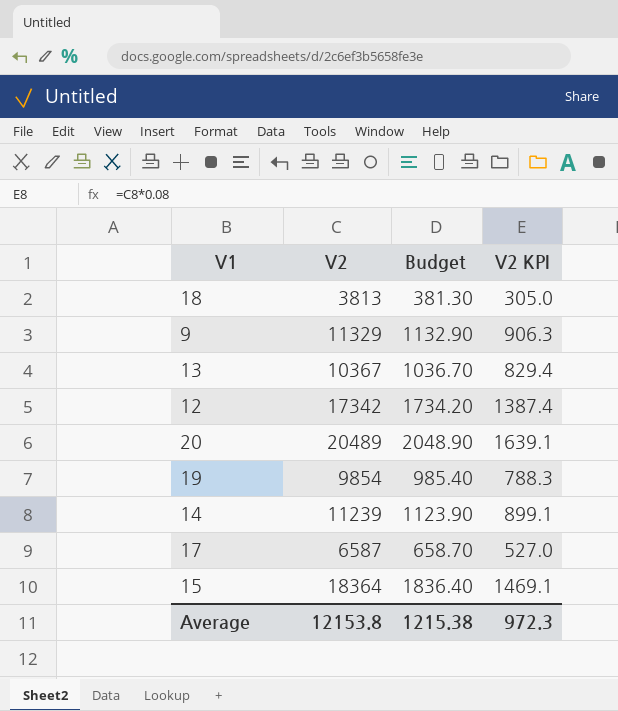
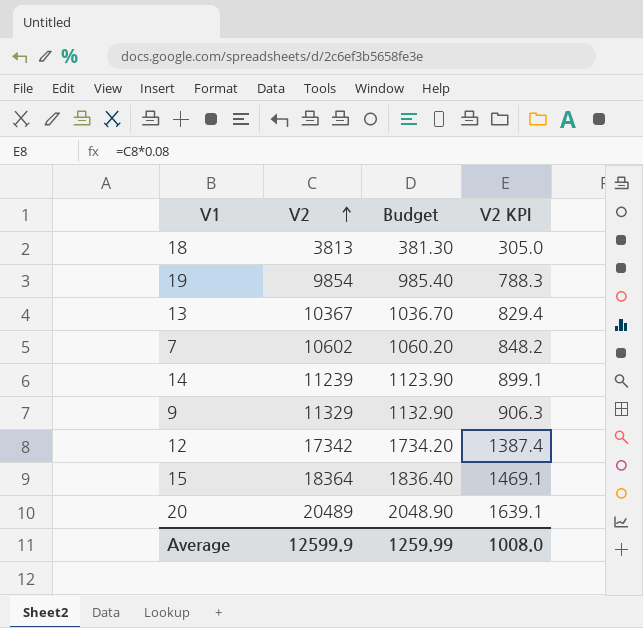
row order: none -> V2 ascending
row 17: 6587 | 658.70 | 527.0 -> none
row 7: none -> 10602 | 1060.20 | 848.2
Average | V2: 12153.8 -> 12599.9
Average | Budget: 1215.38 -> 1259.99
Average | V2 KPI: 972.3 -> 1008.0

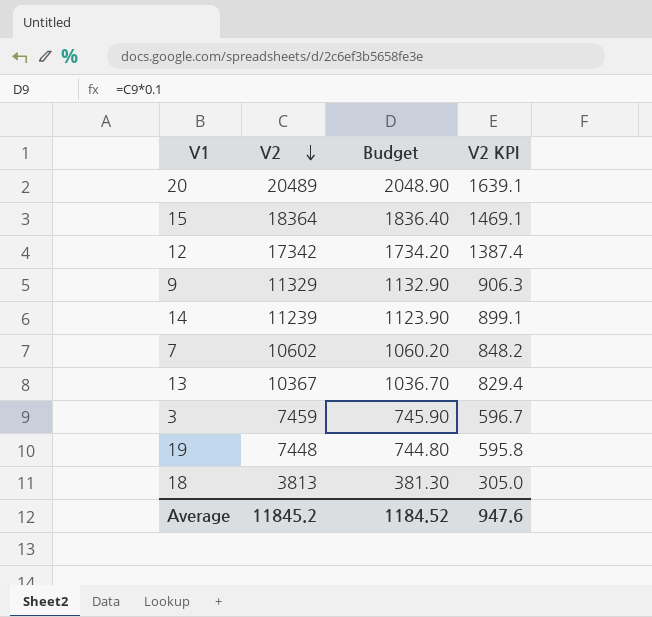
row order: V2 ascending -> V2 descending
row 3: none -> 7459 | 745.90 | 596.7
19 | V2: 9854 -> 7448
19 | Budget: 985.40 -> 744.80
19 | V2 KPI: 788.3 -> 595.8
Average | V2: 12599.9 -> 11845.2
Average | Budget: 1259.99 -> 1184.52
Average | V2 KPI: 1008.0 -> 947.6

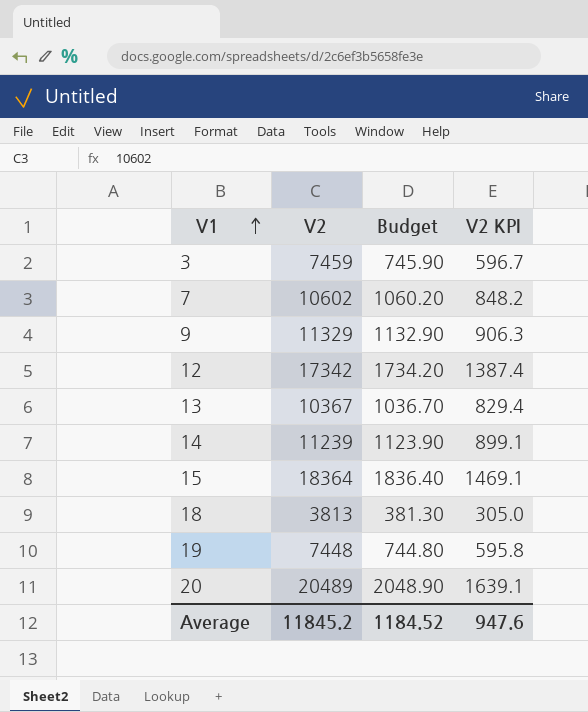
row order: V2 descending -> V1 ascending

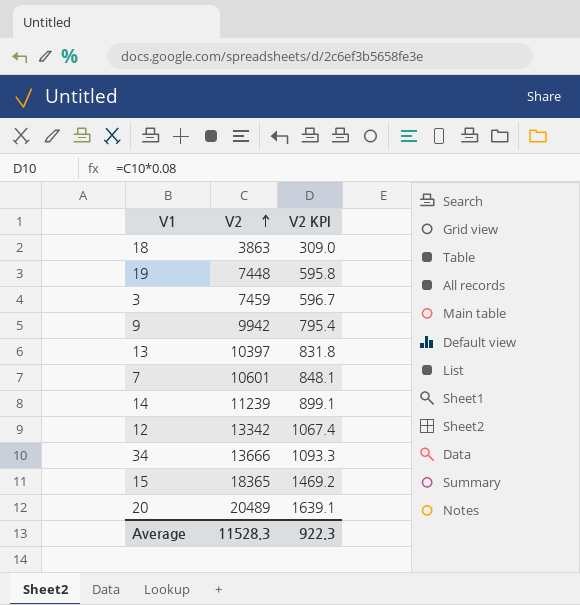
row order: V1 ascending -> V2 ascending
column Budget | formula: [V2] * 0.1 -> none
18 | V2: 3813 -> 3863
18 | V2 KPI: 305.0 -> 309.0
9 | V2: 11329 -> 9942
9 | V2 KPI: 906.3 -> 795.4
13 | V2: 10367 -> 10397
13 | V2 KPI: 829.4 -> 831.8
7 | V2: 10602 -> 10601
7 | V2 KPI: 848.2 -> 848.1
12 | V2: 17342 -> 13342
12 | V2 KPI: 1387.4 -> 1067.4
row 34: none -> 13666 | 1093.3
15 | V2: 18364 -> 18365
15 | V2 KPI: 1469.1 -> 1469.2
Average | V2: 11845.2 -> 11528.3
Average | V2 KPI: 947.6 -> 922.3

